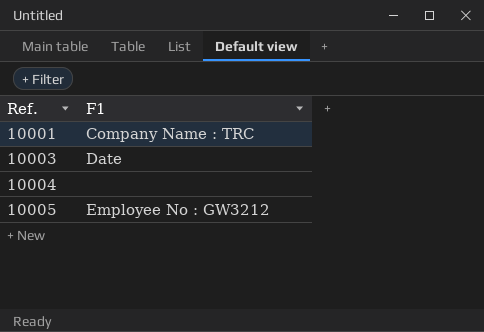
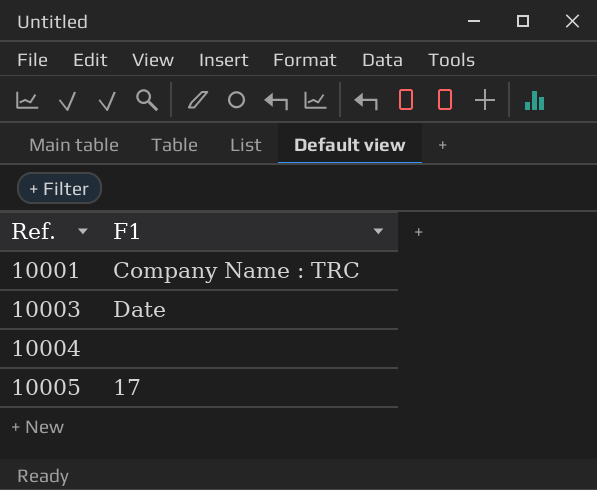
10005 | F1: Employee No : GW3212 -> 17

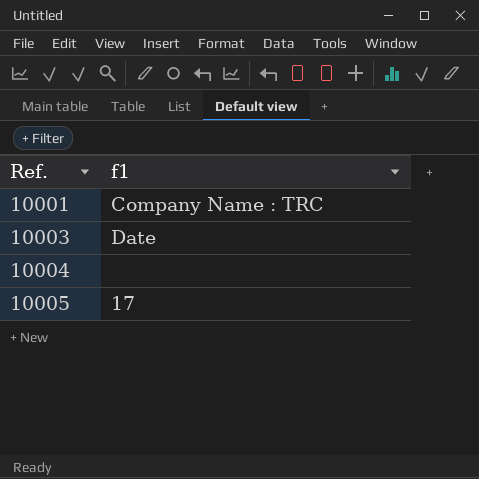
column name: F1 -> f1

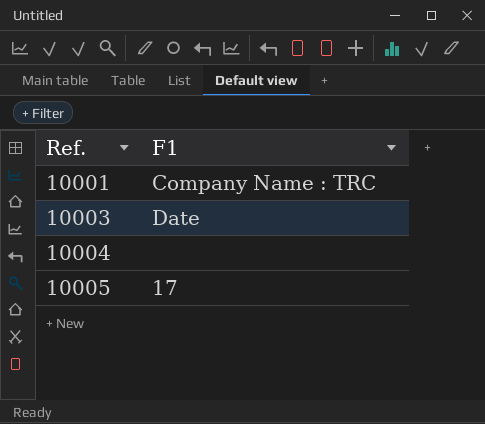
column name: f1 -> F1

